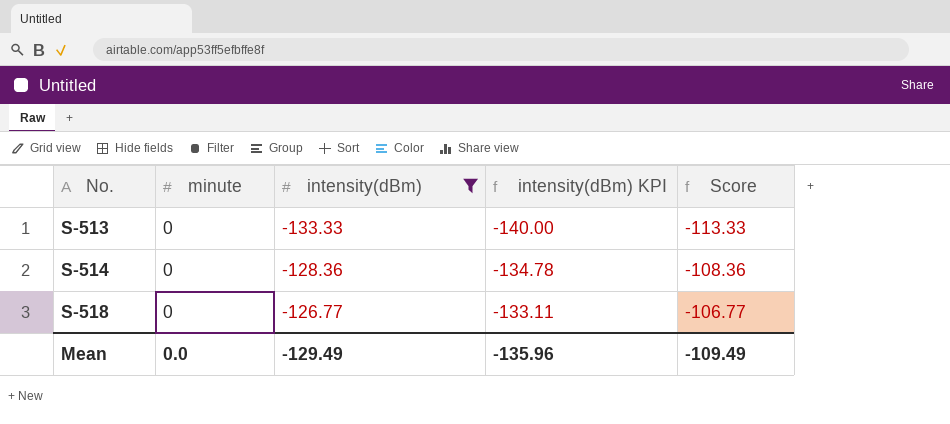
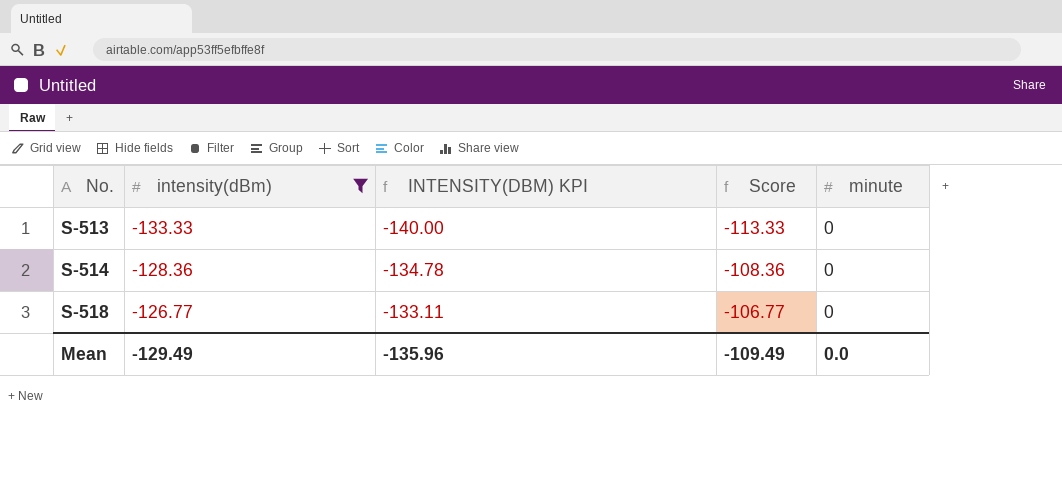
column name: intensity(dBm) KPI -> INTENSITY(DBM) KPI
column minute | position: 2 -> 5

